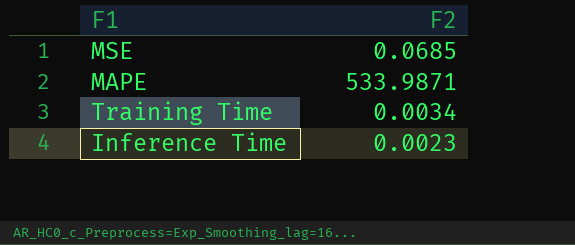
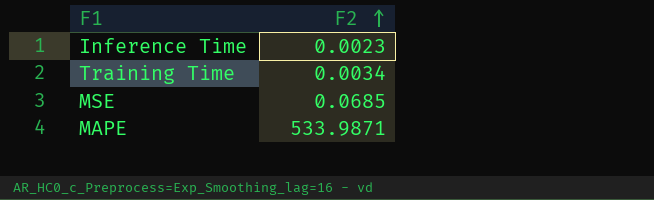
row order: none -> F2 ascending

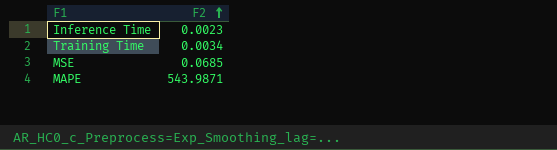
MAPE | F2: 533.9871 -> 543.9871

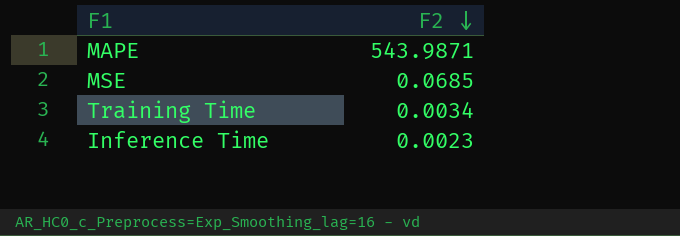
row order: F2 ascending -> F2 descending

